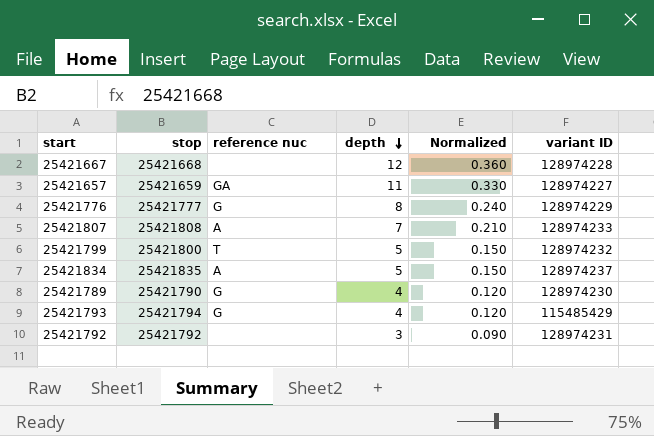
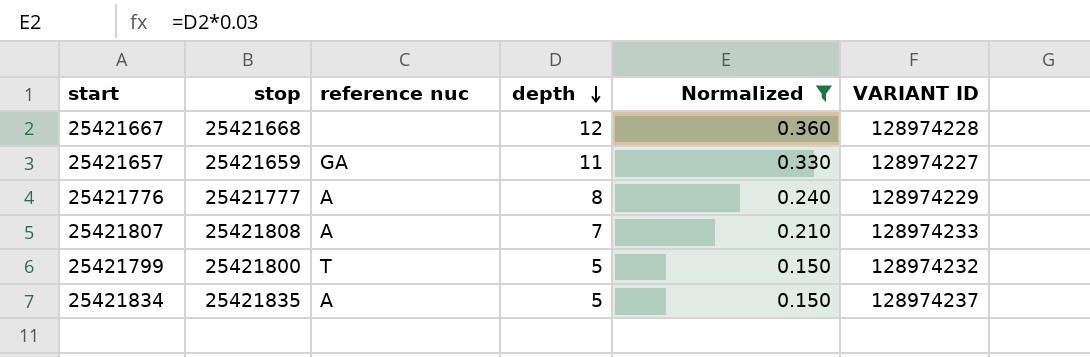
filter: none -> Normalized >= 0.150
column name: variant ID -> VARIANT ID
25421776 | reference nuc: G -> A

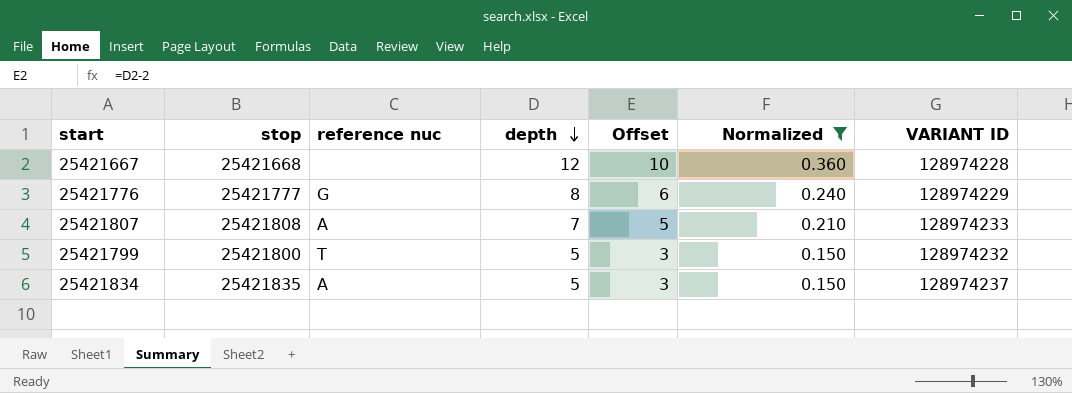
column Offset | formula: none -> [depth] - 2
row 25421657: 25421659 | GA | 11 | 0.330 | 128974227 -> none
25421776 | reference nuc: A -> G

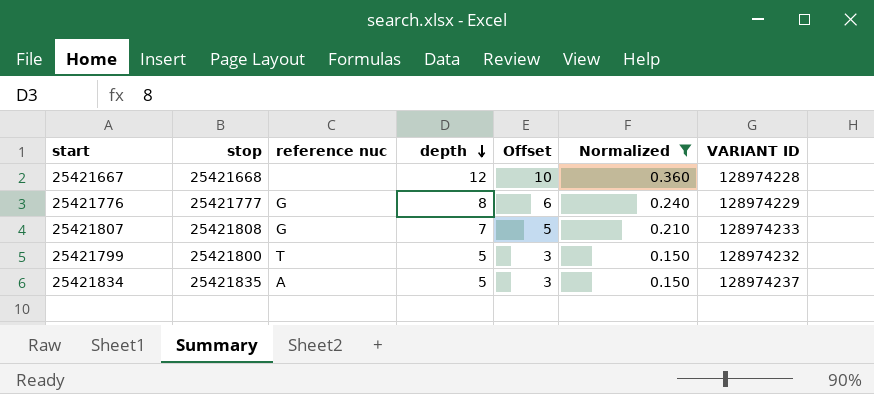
25421807 | reference nuc: A -> G

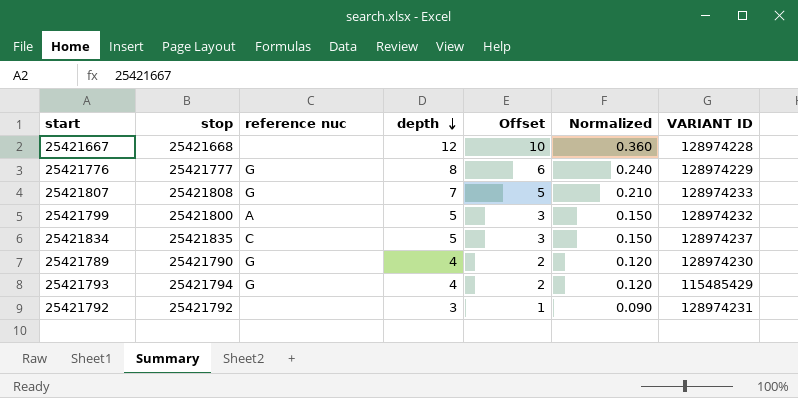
filter: Normalized >= 0.150 -> none
25421799 | reference nuc: T -> A
25421834 | reference nuc: A -> C

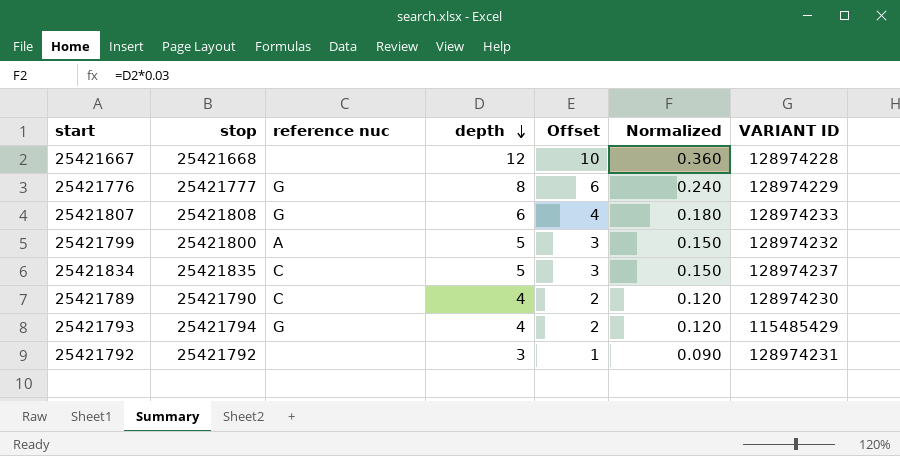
25421807 | depth: 7 -> 6
25421807 | Offset: 5 -> 4
25421807 | Normalized: 0.210 -> 0.180
25421789 | reference nuc: G -> C

